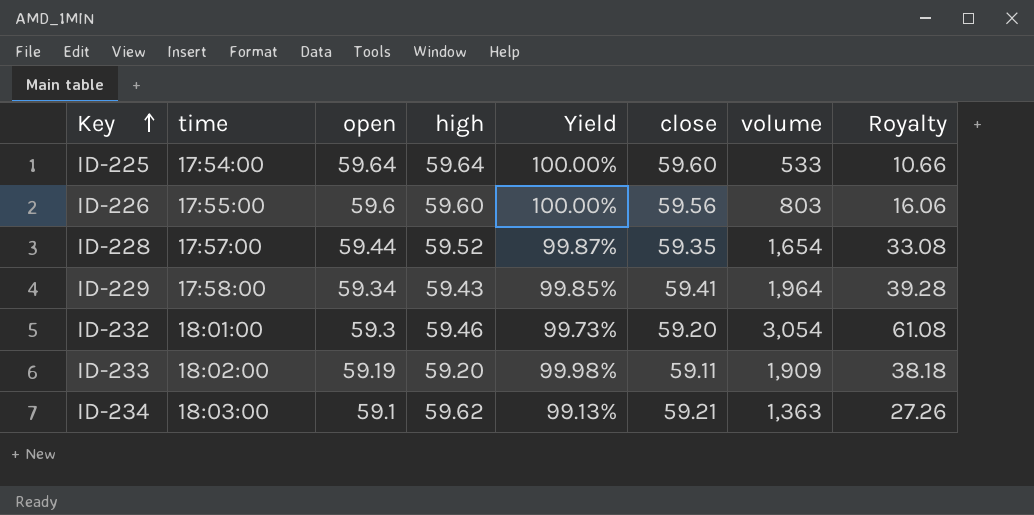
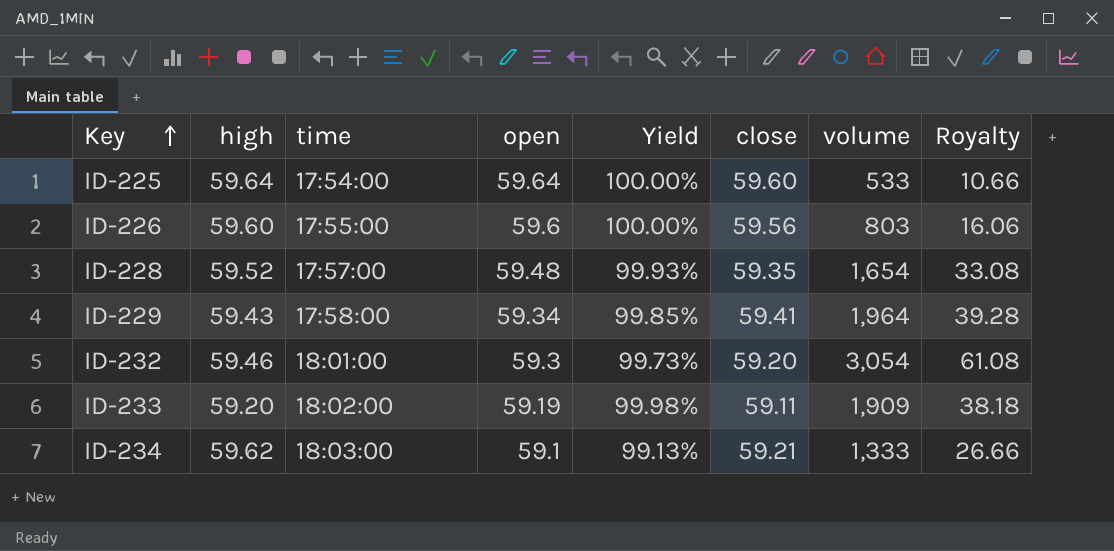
column high | position: 4 -> 2
ID-228 | open: 59.44 -> 59.48
ID-228 | Yield: 99.87% -> 99.93%
ID-234 | volume: 1,363 -> 1,333
ID-234 | Royalty: 27.26 -> 26.66

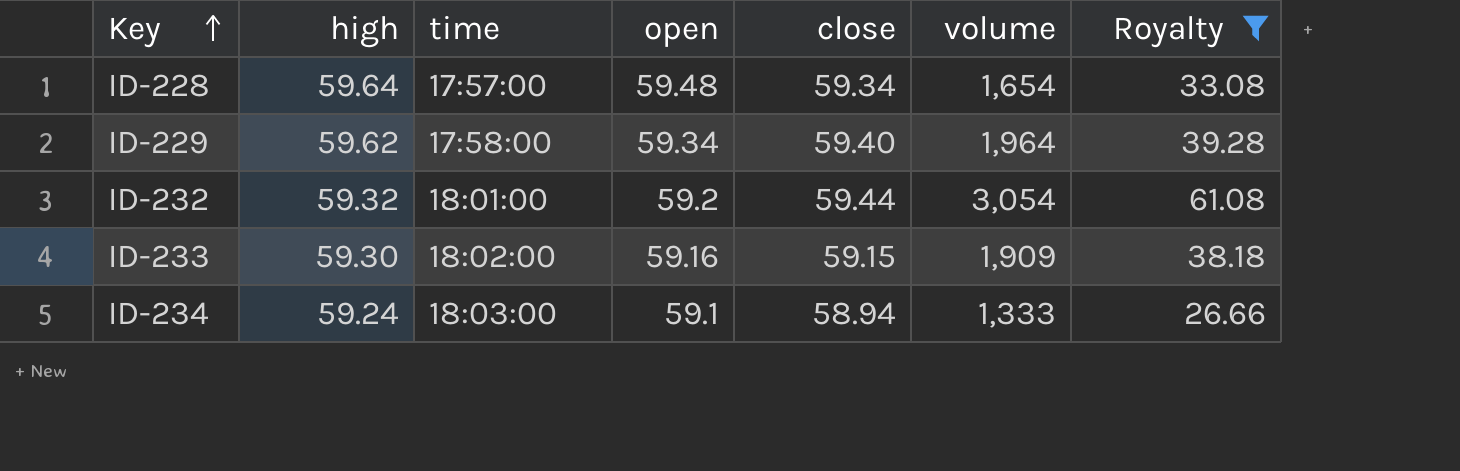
filter: none -> Royalty >= 26.66
column Yield | formula: [open] / [high] -> none
ID-228 | high: 59.52 -> 59.64
ID-228 | close: 59.35 -> 59.34
ID-229 | high: 59.43 -> 59.62
ID-229 | close: 59.41 -> 59.40
ID-232 | high: 59.46 -> 59.32
ID-232 | open: 59.3 -> 59.2
ID-232 | close: 59.20 -> 59.44
ID-233 | high: 59.20 -> 59.30
ID-233 | open: 59.19 -> 59.16
ID-233 | close: 59.11 -> 59.15
ID-234 | high: 59.62 -> 59.24
ID-234 | close: 59.21 -> 58.94

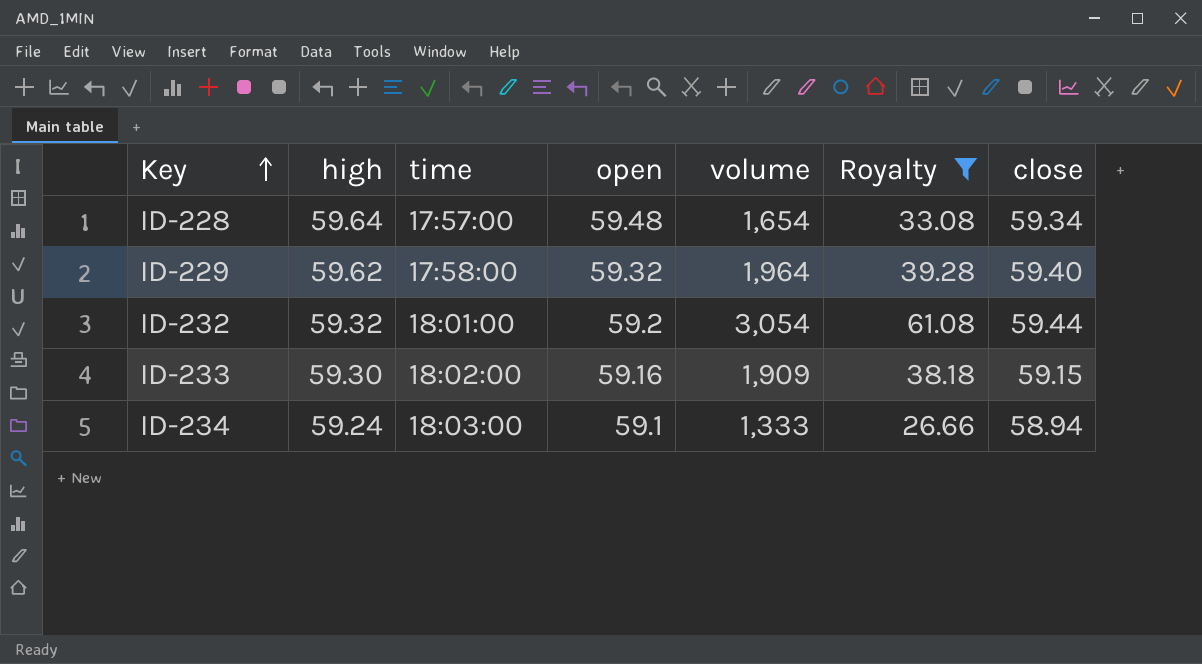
column close | position: 5 -> 7
ID-229 | open: 59.34 -> 59.32

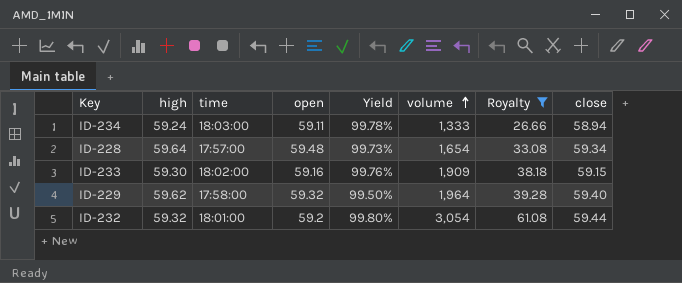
row order: Key ascending -> volume ascending
column Yield | formula: none -> [open] / [high]
ID-234 | open: 59.1 -> 59.11

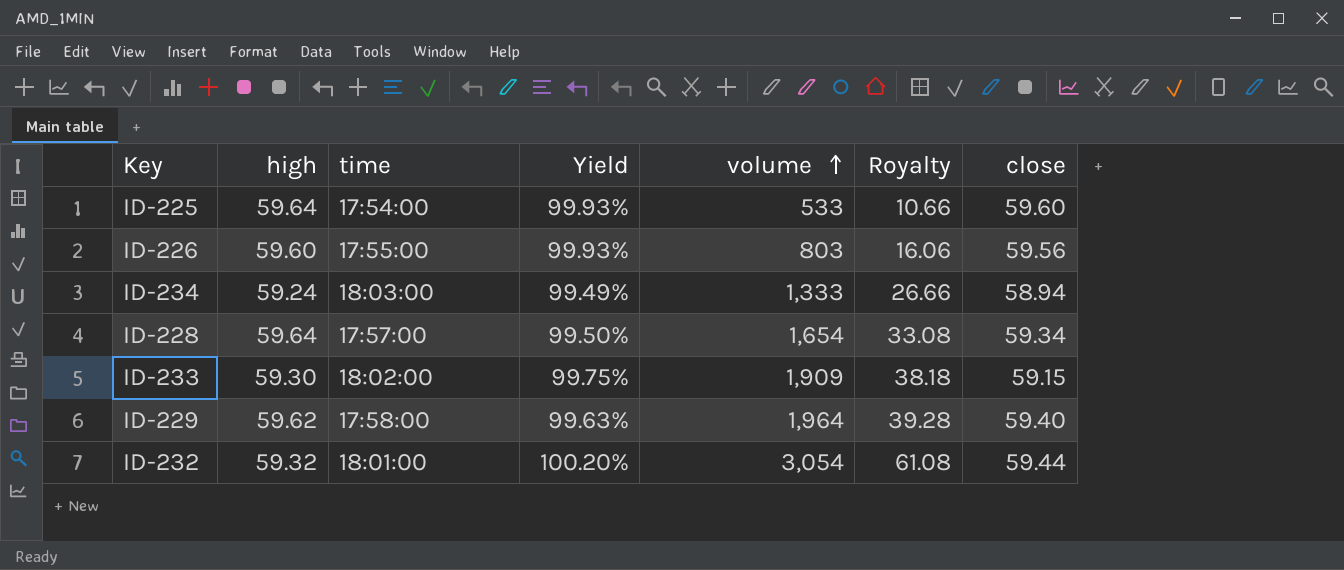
filter: Royalty >= 26.66 -> none
column open | position: 4 -> none
column Yield | formula: [open] / [high] -> [close] / [high]

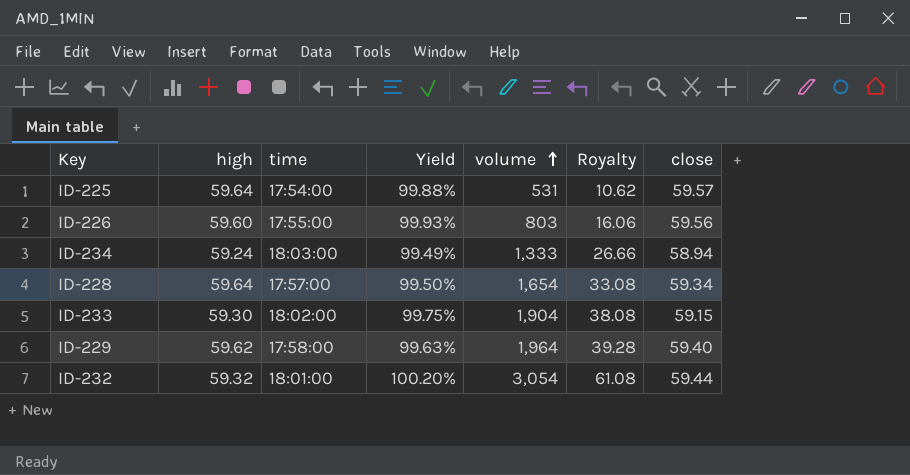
ID-225 | Yield: 99.93% -> 99.88%
ID-225 | volume: 533 -> 531
ID-225 | Royalty: 10.66 -> 10.62
ID-225 | close: 59.60 -> 59.57
ID-233 | volume: 1,909 -> 1,904
ID-233 | Royalty: 38.18 -> 38.08

